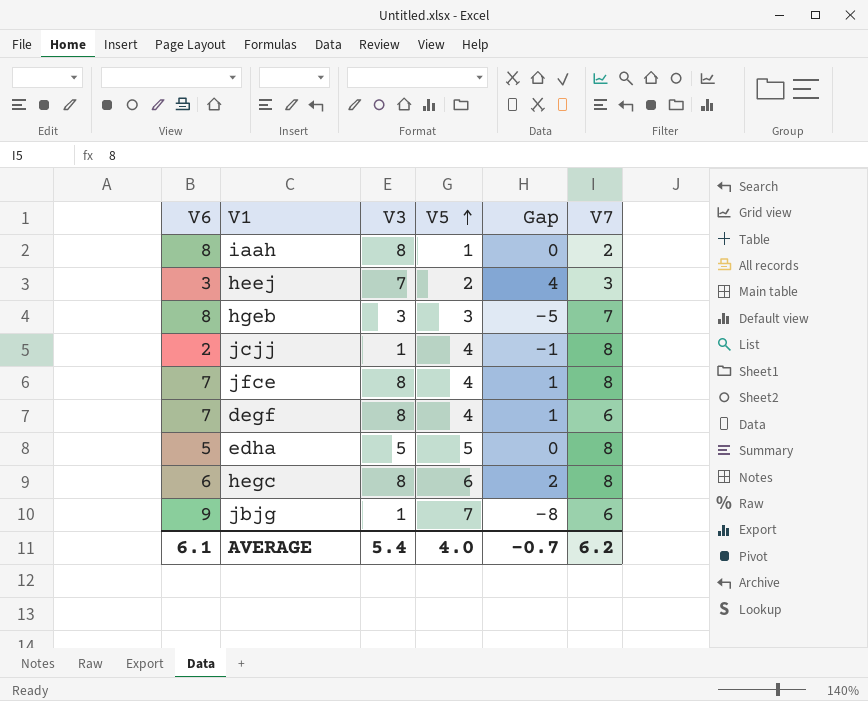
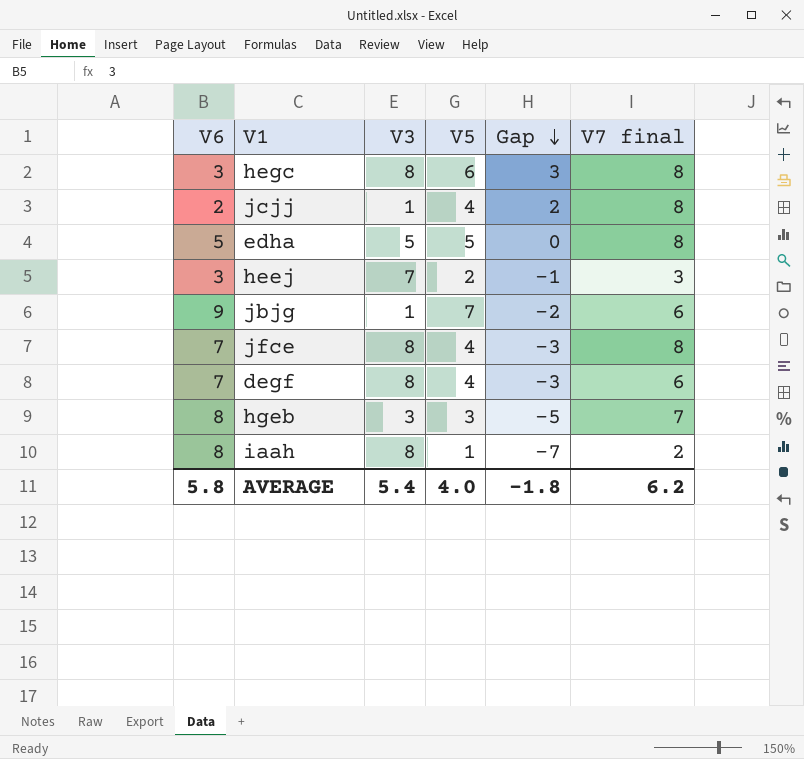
row order: V5 ascending -> Gap descending
column Gap | formula: [V3] - [V6] -> [V5] - [V6]
column name: V7 -> V7 final
hegc | V6: 6 -> 3
AVERAGE | V6: 6.1 -> 5.8
AVERAGE | Gap: -0.7 -> -1.8

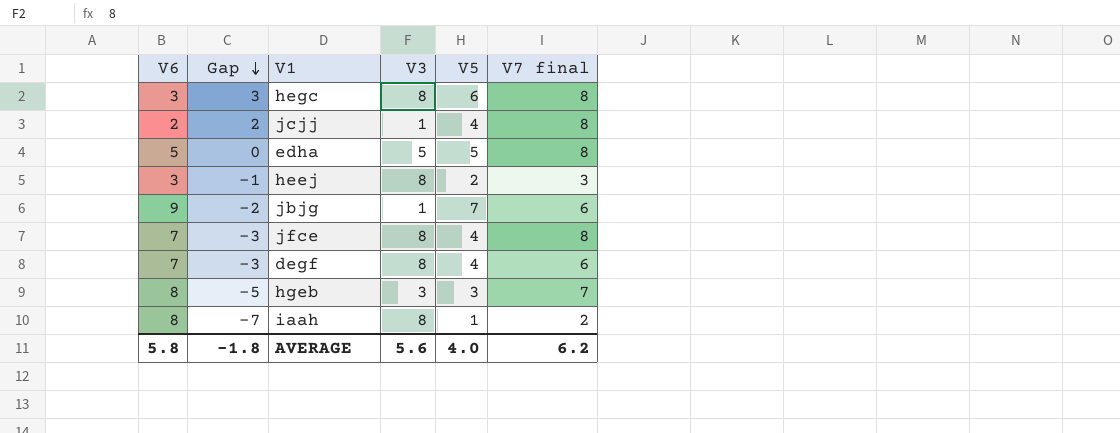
column Gap | position: 5 -> 2
heej | V3: 7 -> 8
AVERAGE | V3: 5.4 -> 5.6

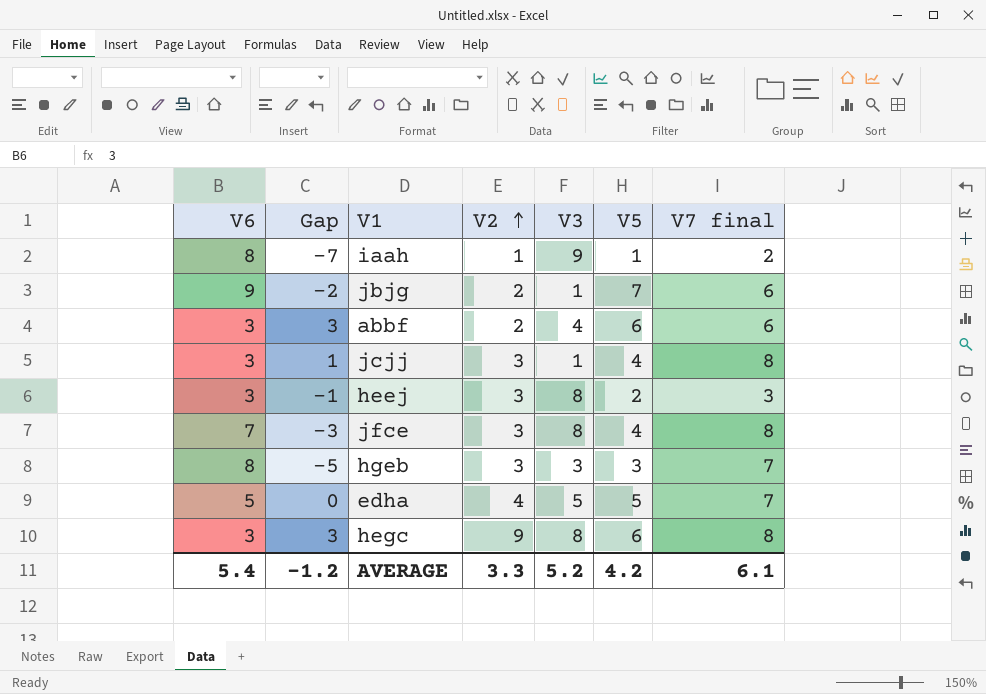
row order: Gap descending -> V2 ascending
column V2 | position: none -> 4
row degf: 7 | -3 | 8 | 4 | 6 -> none
iaah | V3: 8 -> 9
row abbf: none -> 3 | 3 | 2 | 4 | 6 | 6
jcjj | V6: 2 -> 3
jcjj | Gap: 2 -> 1
edha | V7 final: 8 -> 7
AVERAGE | V6: 5.8 -> 5.4
AVERAGE | Gap: -1.8 -> -1.2
AVERAGE | V3: 5.6 -> 5.2
AVERAGE | V5: 4.0 -> 4.2
AVERAGE | V7 final: 6.2 -> 6.1

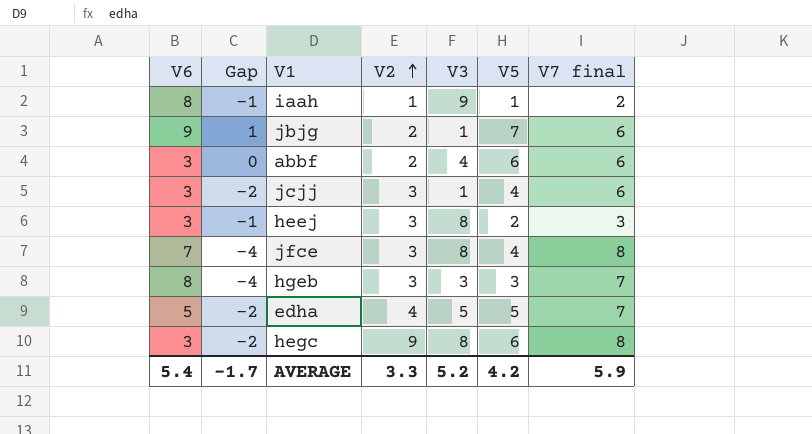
column Gap | formula: [V5] - [V6] -> [V5] - [V7 final]
jcjj | V7 final: 8 -> 6
AVERAGE | Gap: -1.2 -> -1.7
AVERAGE | V7 final: 6.1 -> 5.9

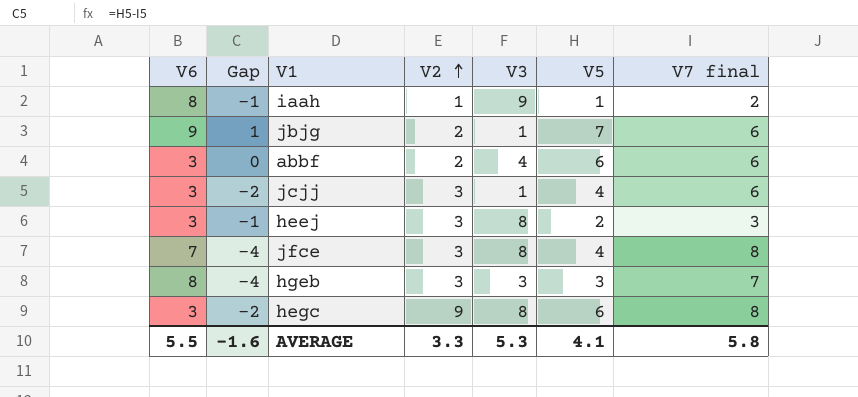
row edha: 5 | -2 | 4 | 5 | 5 | 7 -> none
AVERAGE | V6: 5.4 -> 5.5
AVERAGE | Gap: -1.7 -> -1.6
AVERAGE | V3: 5.2 -> 5.3
AVERAGE | V5: 4.2 -> 4.1
AVERAGE | V7 final: 5.9 -> 5.8

